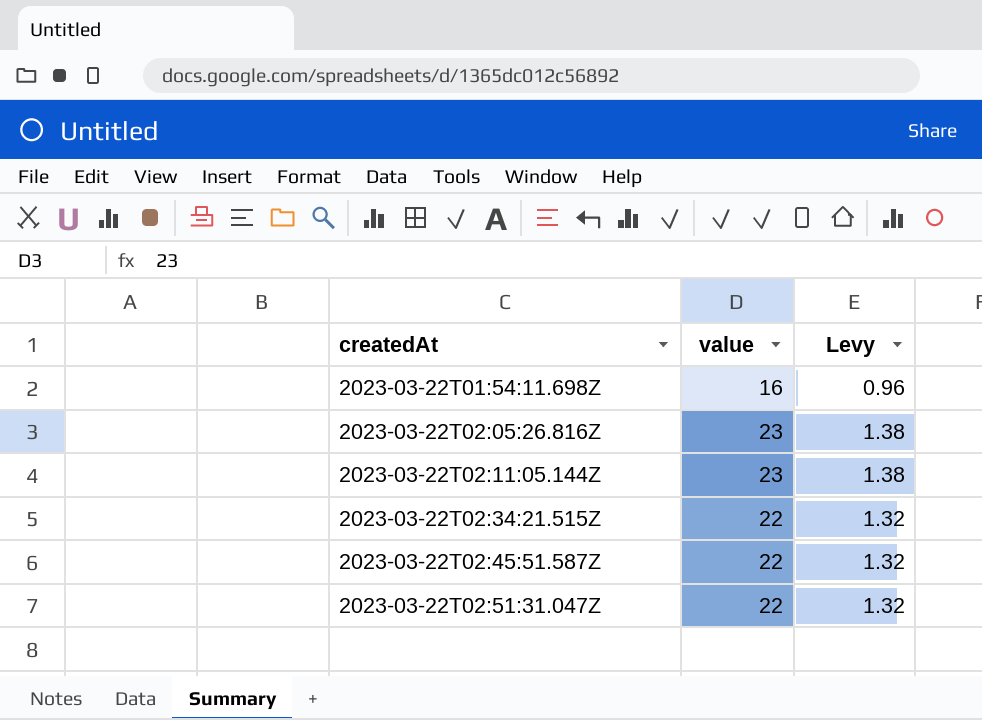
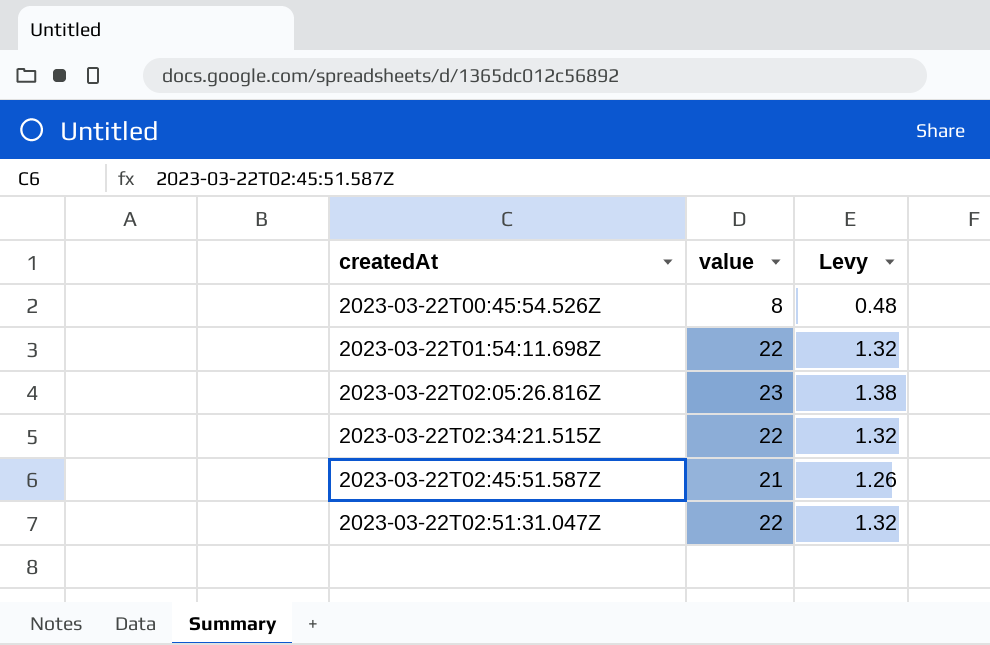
row 2023-03-22T02:11:05.144Z: 23 | 1.38 -> none
row 2023-03-22T00:45:54.526Z: none -> 8 | 0.48
2023-03-22T01:54:11.698Z | value: 16 -> 22
2023-03-22T01:54:11.698Z | Levy: 0.96 -> 1.32
2023-03-22T02:45:51.587Z | value: 22 -> 21
2023-03-22T02:45:51.587Z | Levy: 1.32 -> 1.26

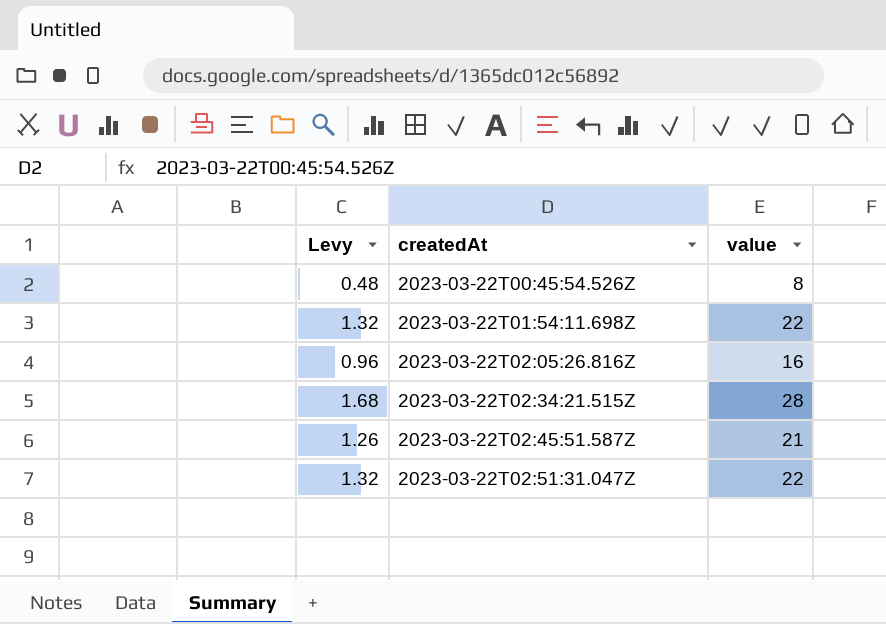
column Levy | position: 3 -> 1
2023-03-22T02:05:26.816Z | Levy: 1.38 -> 0.96
2023-03-22T02:05:26.816Z | value: 23 -> 16
2023-03-22T02:34:21.515Z | Levy: 1.32 -> 1.68
2023-03-22T02:34:21.515Z | value: 22 -> 28

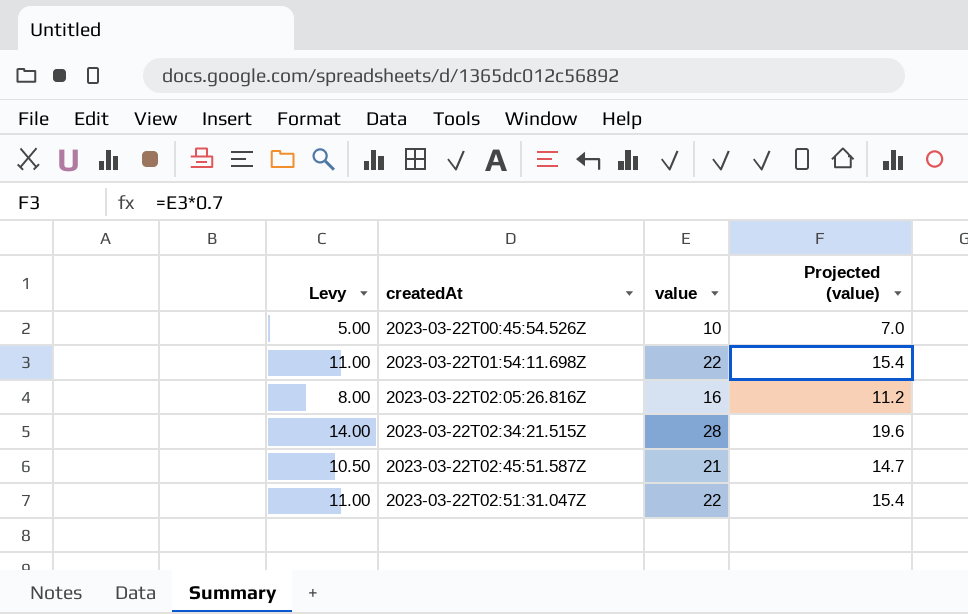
column Levy | formula: [value] * 0.06 -> [value] * 0.5
column Projected (value) | formula: none -> [value] * 0.7
2023-03-22T00:45:54.526Z | value: 8 -> 10

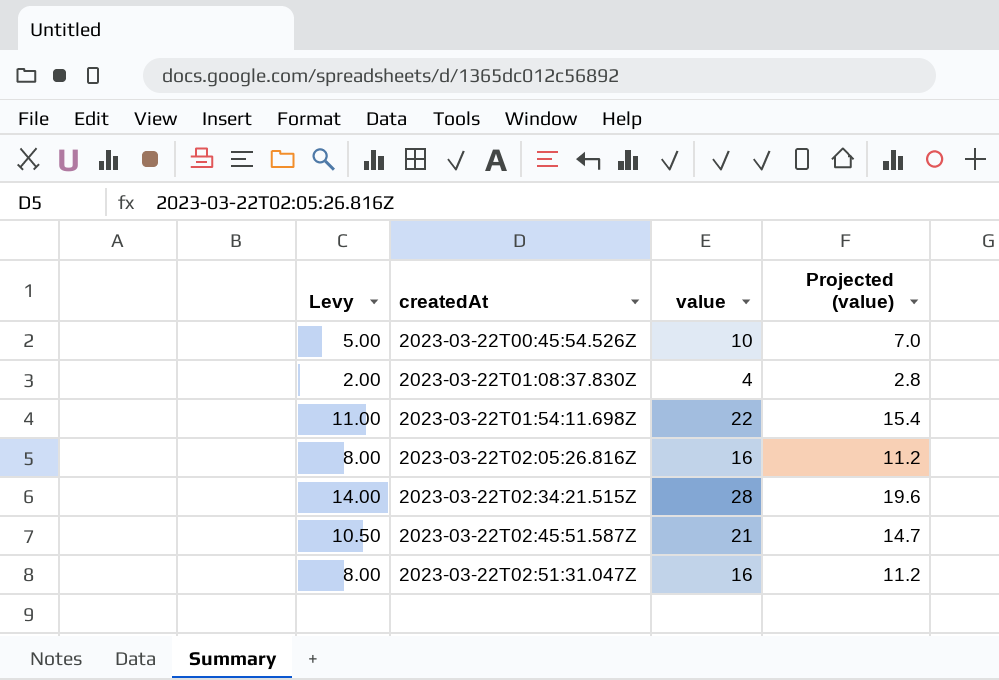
row 2023-03-22T01:08:37.830Z: none -> 2.00 | 4 | 2.8
2023-03-22T02:51:31.047Z | Levy: 11.00 -> 8.00
2023-03-22T02:51:31.047Z | value: 22 -> 16
2023-03-22T02:51:31.047Z | Projected (value): 15.4 -> 11.2

